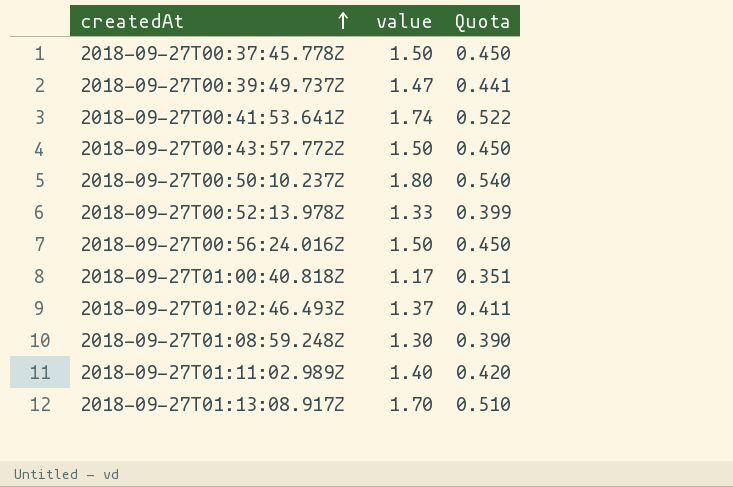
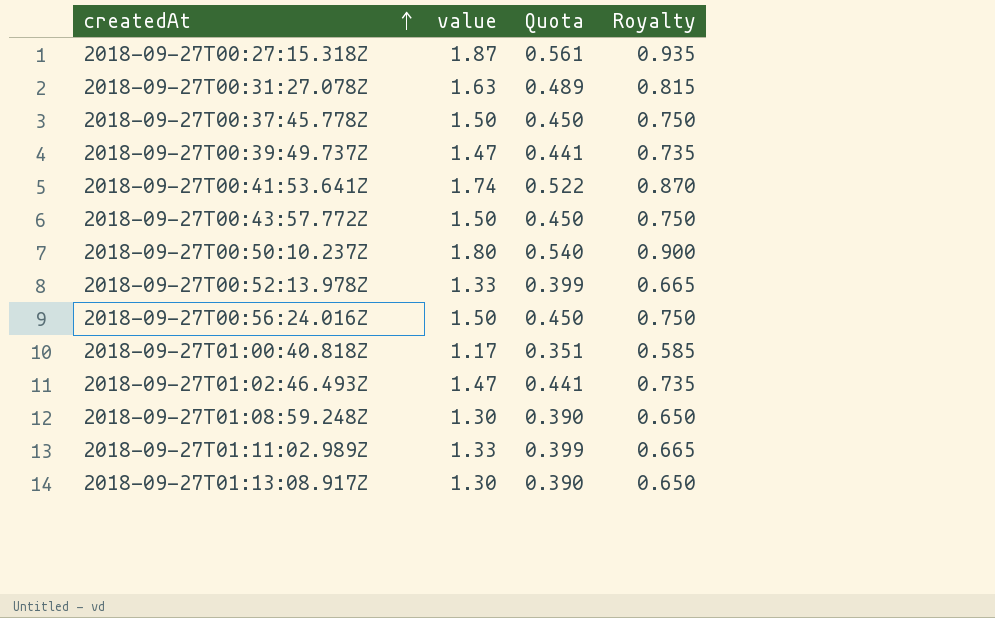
column Royalty | formula: none -> [value] * 0.5
row 2018-09-27T00:27:15.318Z: none -> 1.87 | 0.561 | 0.935
row 2018-09-27T00:31:27.078Z: none -> 1.63 | 0.489 | 0.815
2018-09-27T01:02:46.493Z | value: 1.37 -> 1.47
2018-09-27T01:02:46.493Z | Quota: 0.411 -> 0.441
2018-09-27T01:11:02.989Z | value: 1.40 -> 1.33
2018-09-27T01:11:02.989Z | Quota: 0.420 -> 0.399
2018-09-27T01:13:08.917Z | value: 1.70 -> 1.30
2018-09-27T01:13:08.917Z | Quota: 0.510 -> 0.390

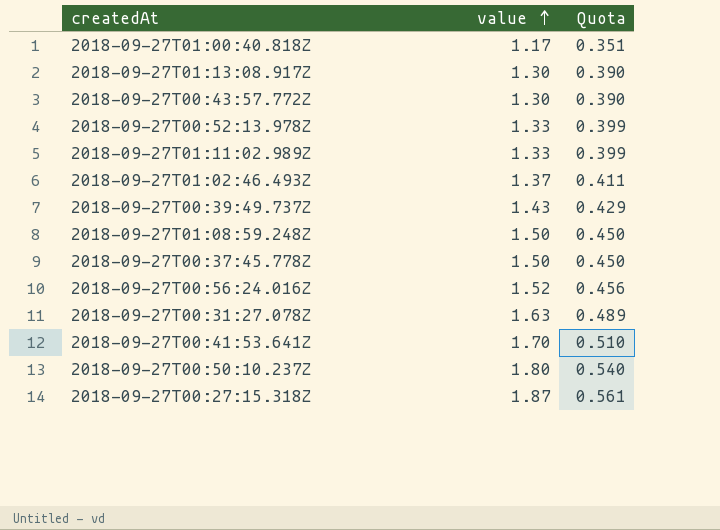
row order: createdAt ascending -> value ascending
column Royalty | formula: [value] * 0.5 -> none
2018-09-27T00:43:57.772Z | value: 1.50 -> 1.30
2018-09-27T00:43:57.772Z | Quota: 0.450 -> 0.390
2018-09-27T01:02:46.493Z | value: 1.47 -> 1.37
2018-09-27T01:02:46.493Z | Quota: 0.441 -> 0.411
2018-09-27T00:39:49.737Z | value: 1.47 -> 1.43
2018-09-27T00:39:49.737Z | Quota: 0.441 -> 0.429
2018-09-27T01:08:59.248Z | value: 1.30 -> 1.50
2018-09-27T01:08:59.248Z | Quota: 0.390 -> 0.450
2018-09-27T00:56:24.016Z | value: 1.50 -> 1.52
2018-09-27T00:56:24.016Z | Quota: 0.450 -> 0.456
2018-09-27T00:41:53.641Z | value: 1.74 -> 1.70
2018-09-27T00:41:53.641Z | Quota: 0.522 -> 0.510

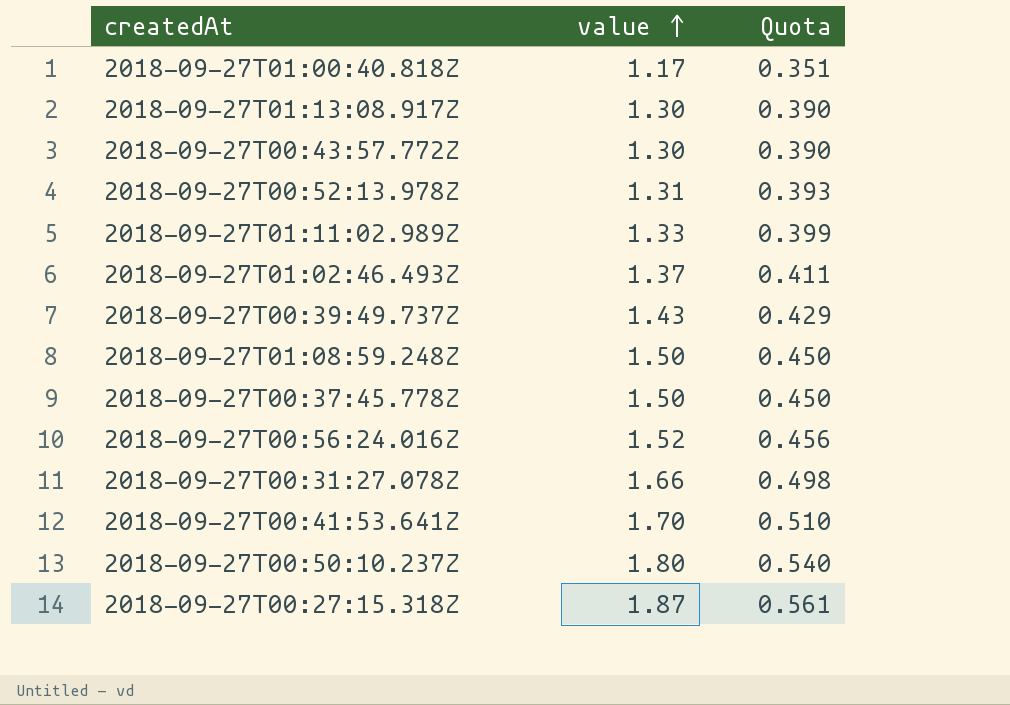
2018-09-27T00:52:13.978Z | value: 1.33 -> 1.31
2018-09-27T00:52:13.978Z | Quota: 0.399 -> 0.393
2018-09-27T00:31:27.078Z | value: 1.63 -> 1.66
2018-09-27T00:31:27.078Z | Quota: 0.489 -> 0.498

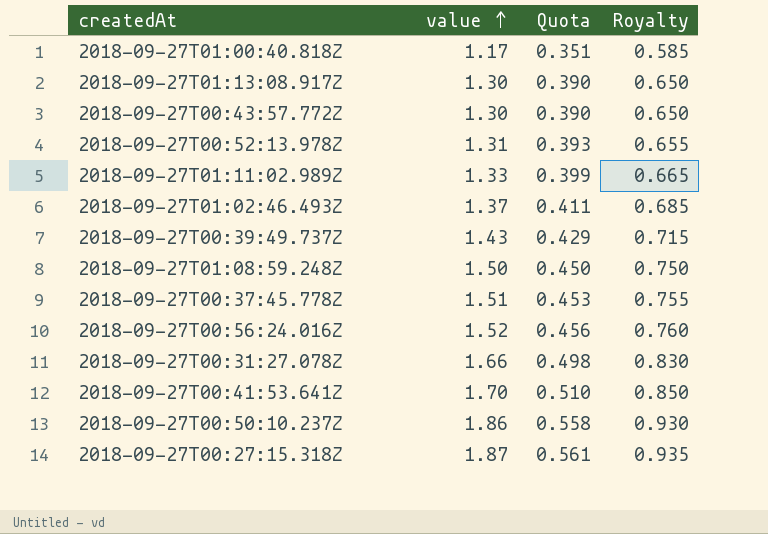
column Royalty | formula: none -> [value] * 0.5
2018-09-27T00:37:45.778Z | value: 1.50 -> 1.51
2018-09-27T00:37:45.778Z | Quota: 0.450 -> 0.453
2018-09-27T00:50:10.237Z | value: 1.80 -> 1.86
2018-09-27T00:50:10.237Z | Quota: 0.540 -> 0.558

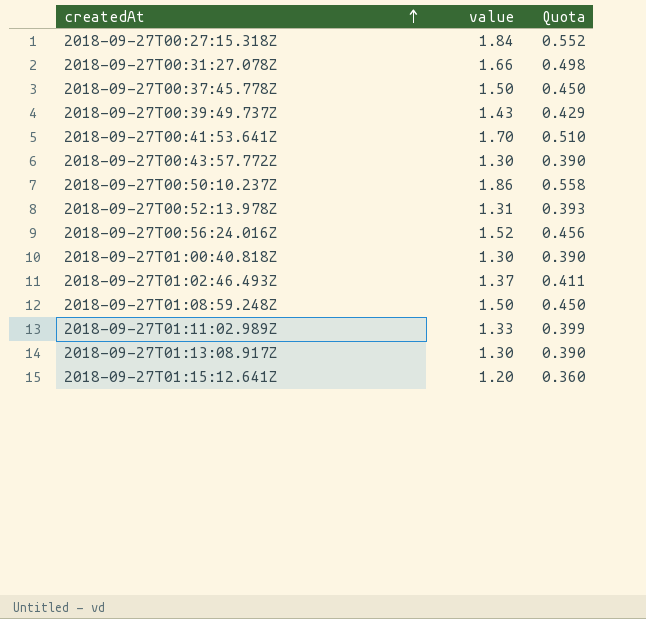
row order: value ascending -> createdAt ascending
column Royalty | formula: [value] * 0.5 -> none
2018-09-27T00:27:15.318Z | value: 1.87 -> 1.84
2018-09-27T00:27:15.318Z | Quota: 0.561 -> 0.552
2018-09-27T00:37:45.778Z | value: 1.51 -> 1.50
2018-09-27T00:37:45.778Z | Quota: 0.453 -> 0.450
2018-09-27T01:00:40.818Z | value: 1.17 -> 1.30
2018-09-27T01:00:40.818Z | Quota: 0.351 -> 0.390
row 2018-09-27T01:15:12.641Z: none -> 1.20 | 0.360

